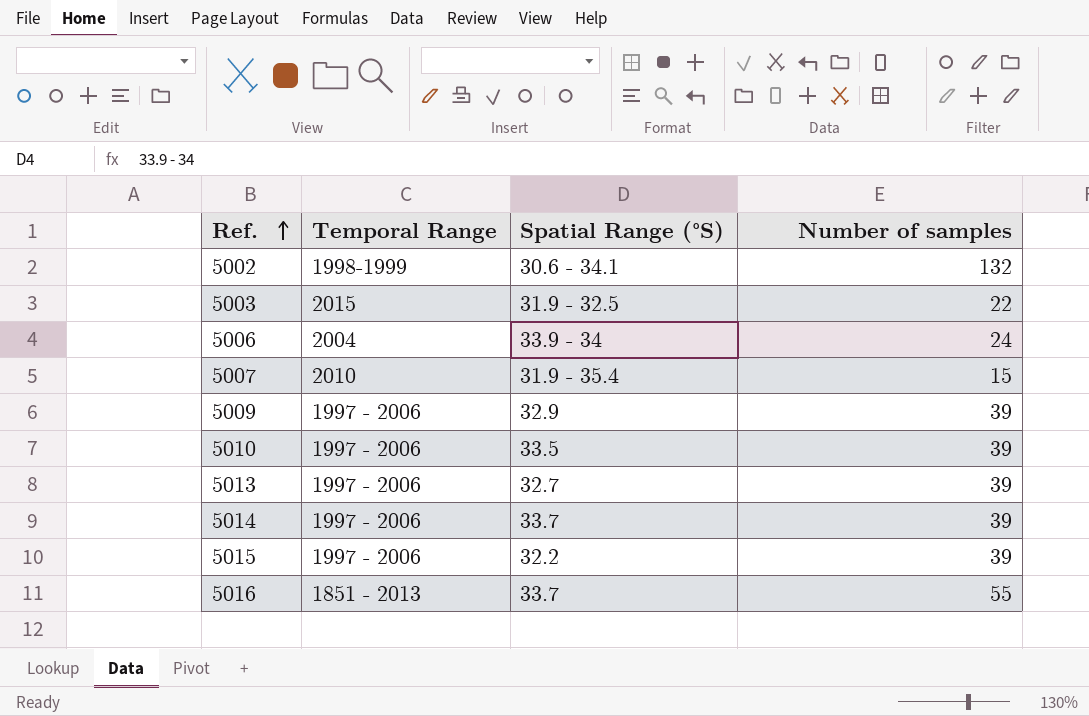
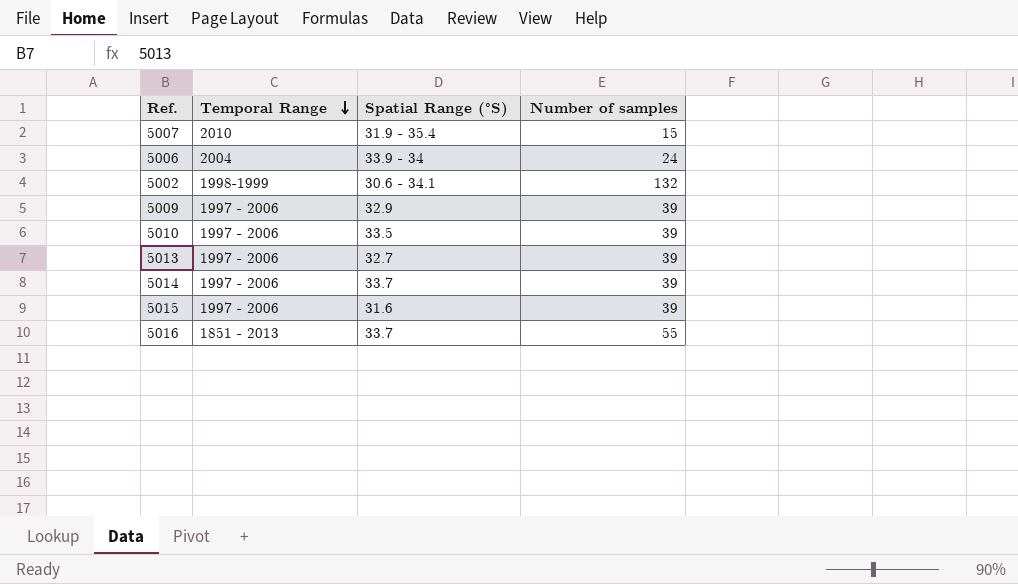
row order: Ref. ascending -> Temporal Range descending
row 5003: 2015 | 31.9 - 32.5 | 22 -> none
5015 | Spatial Range (°S): 32.2 -> 31.6

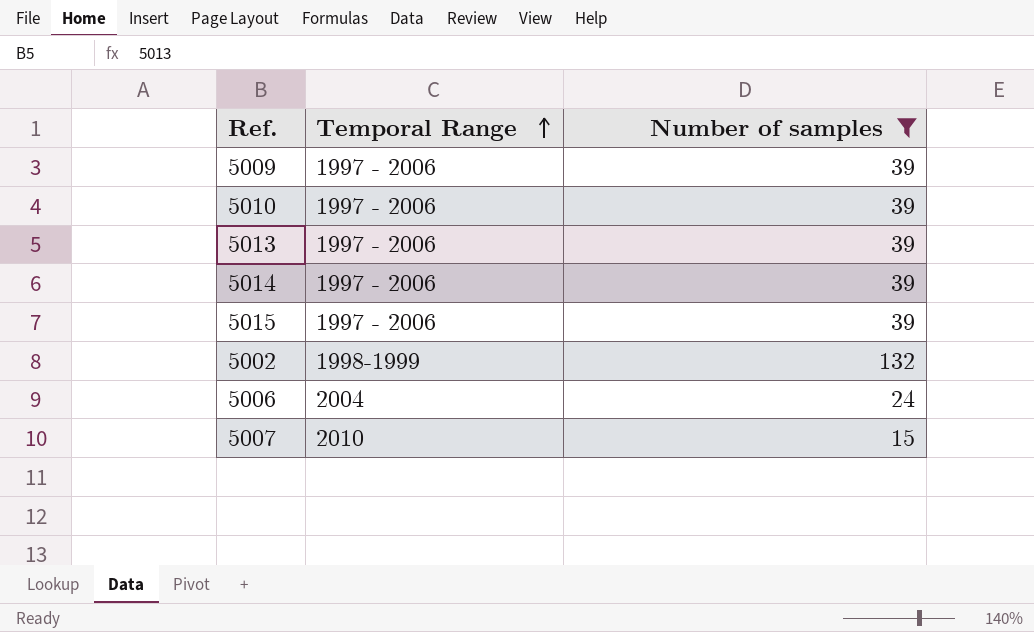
filter: none -> Number of samples != 55
row order: Temporal Range descending -> Temporal Range ascending
column Spatial Range (°S) | position: 3 -> none

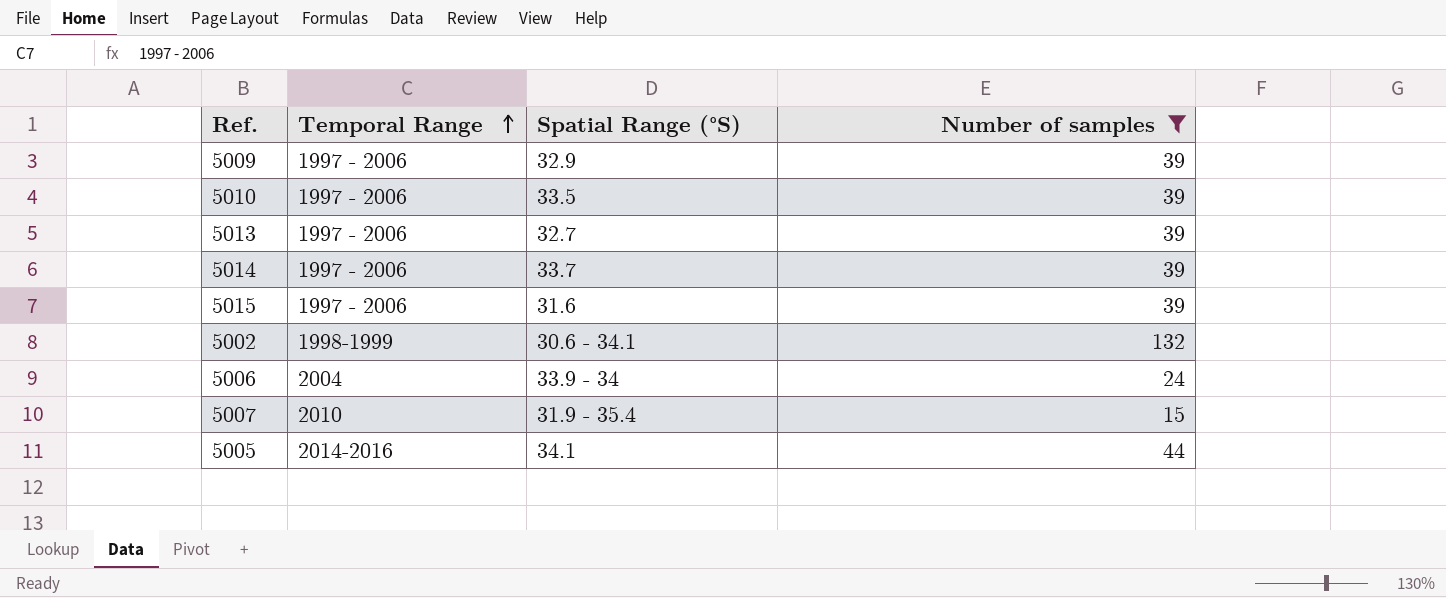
column Spatial Range (°S) | position: none -> 3
row 5005: none -> 2014-2016 | 34.1 | 44

